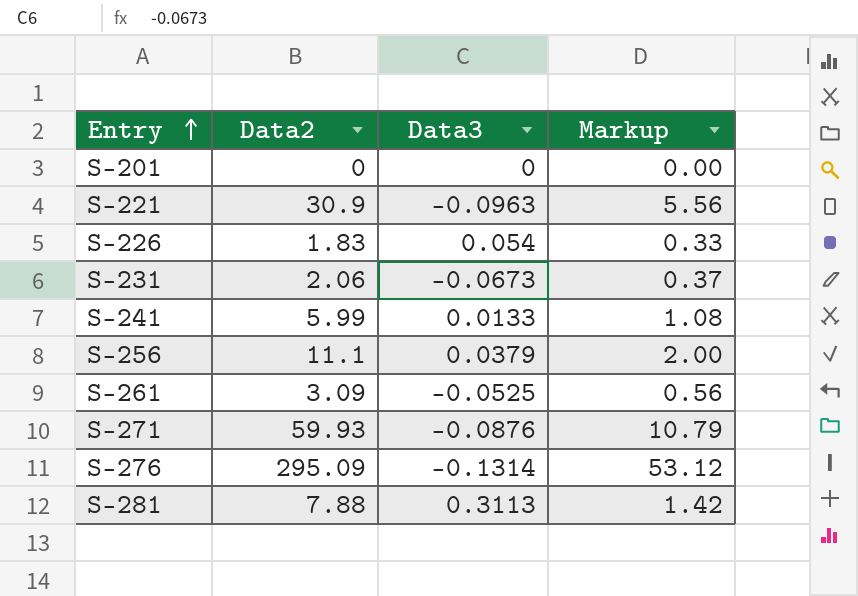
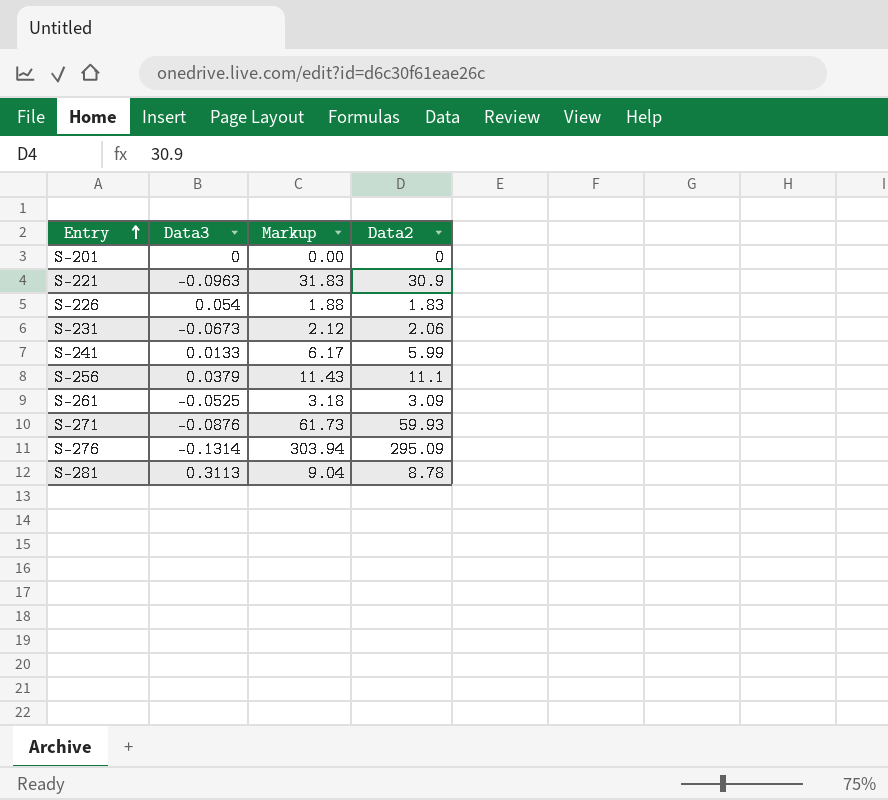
column Markup | formula: [Data2] * 0.18 -> [Data2] * 1.03
column Data2 | position: 2 -> 4
S-281 | Data2: 7.88 -> 8.78

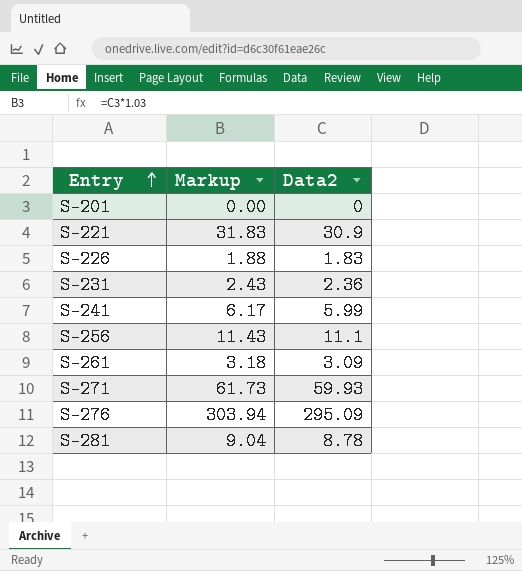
column Data3 | position: 2 -> none
S-231 | Markup: 2.12 -> 2.43
S-231 | Data2: 2.06 -> 2.36

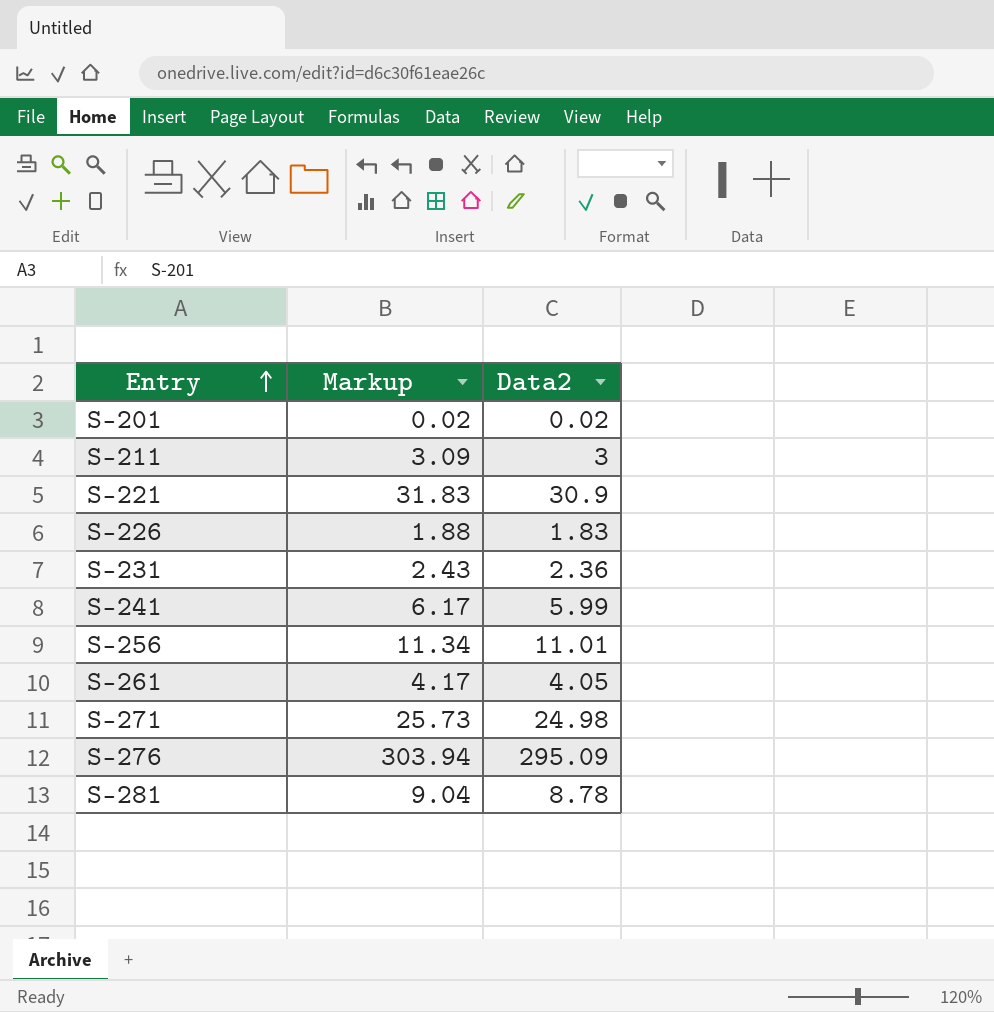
S-201 | Markup: 0.00 -> 0.02
S-201 | Data2: 0 -> 0.02
row S-211: none -> 3.09 | 3
S-256 | Markup: 11.43 -> 11.34
S-256 | Data2: 11.1 -> 11.01
S-261 | Markup: 3.18 -> 4.17
S-261 | Data2: 3.09 -> 4.05
S-271 | Markup: 61.73 -> 25.73
S-271 | Data2: 59.93 -> 24.98

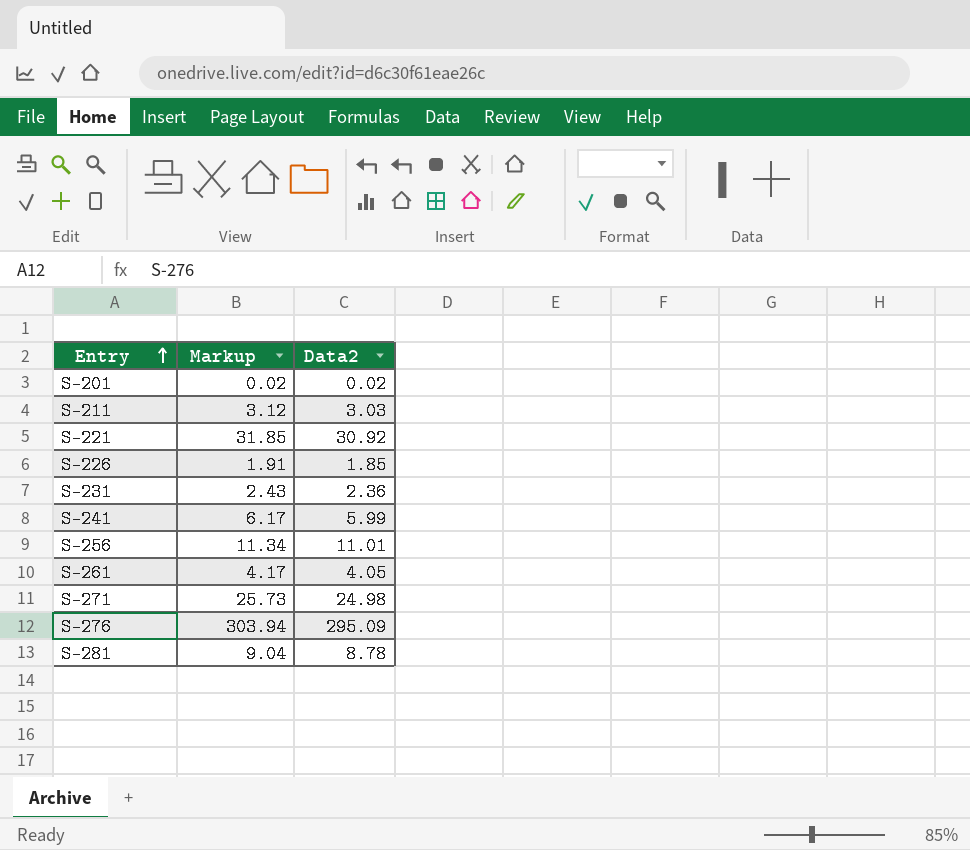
S-211 | Markup: 3.09 -> 3.12
S-211 | Data2: 3 -> 3.03
S-221 | Markup: 31.83 -> 31.85
S-221 | Data2: 30.9 -> 30.92
S-226 | Markup: 1.88 -> 1.91
S-226 | Data2: 1.83 -> 1.85

